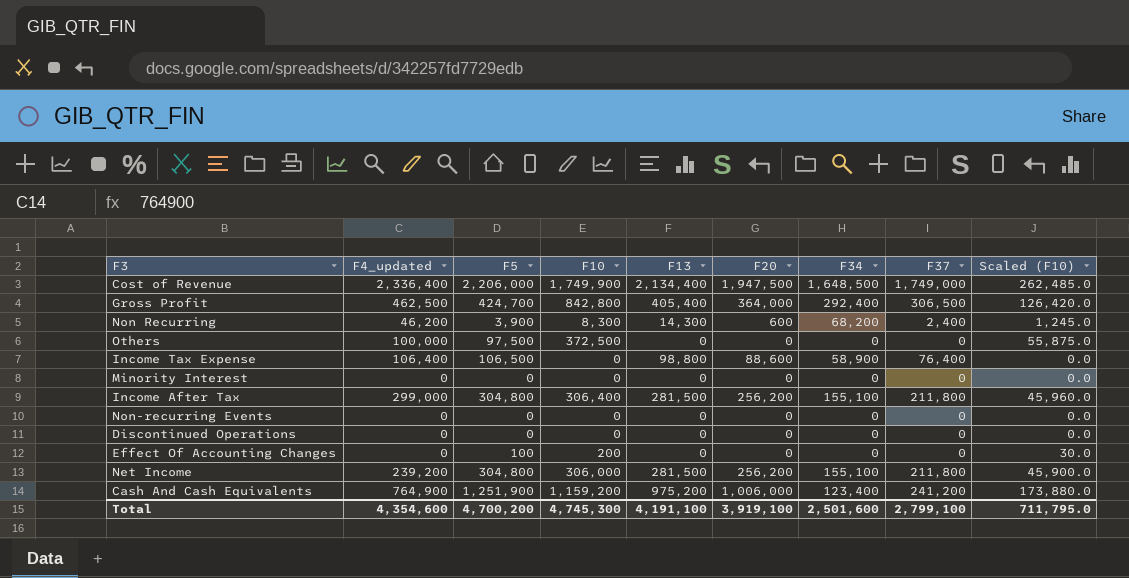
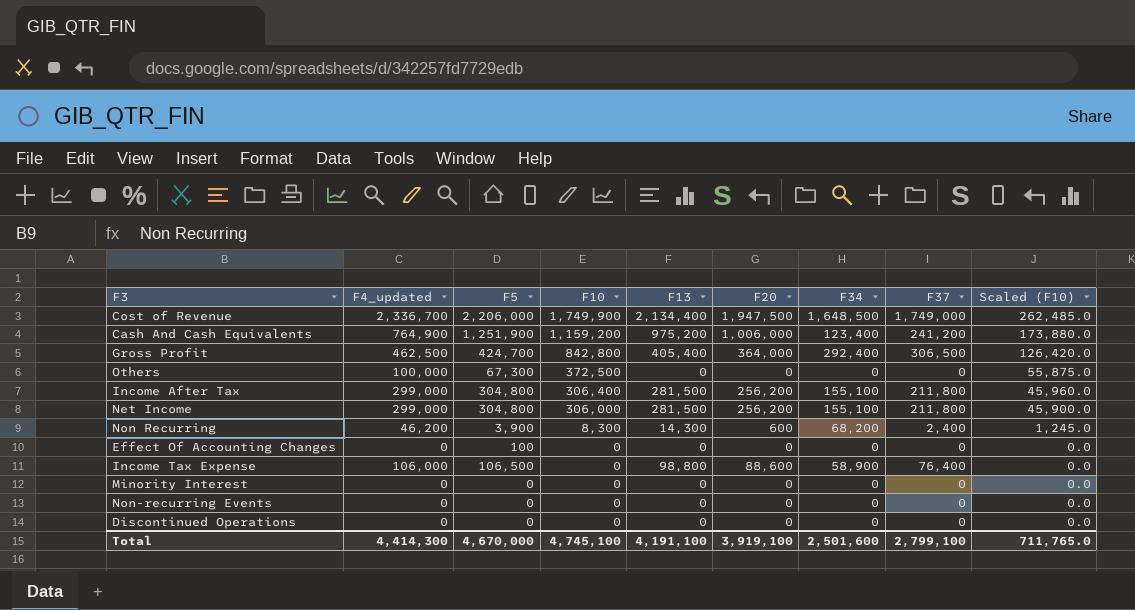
row order: none -> F10 descending
Cost of Revenue | F4_updated: 2,336,400 -> 2,336,700
Others | F5: 97,500 -> 67,300
Net Income | F4_updated: 239,200 -> 299,000
Effect Of Accounting Changes | F10: 200 -> 0
Effect Of Accounting Changes | Scaled (F10): 30.0 -> 0.0
Income Tax Expense | F4_updated: 106,400 -> 106,000
Total | F4_updated: 4,354,600 -> 4,414,300
Total | F5: 4,700,200 -> 4,670,000
Total | F10: 4,745,300 -> 4,745,100
Total | Scaled (F10): 711,795.0 -> 711,765.0

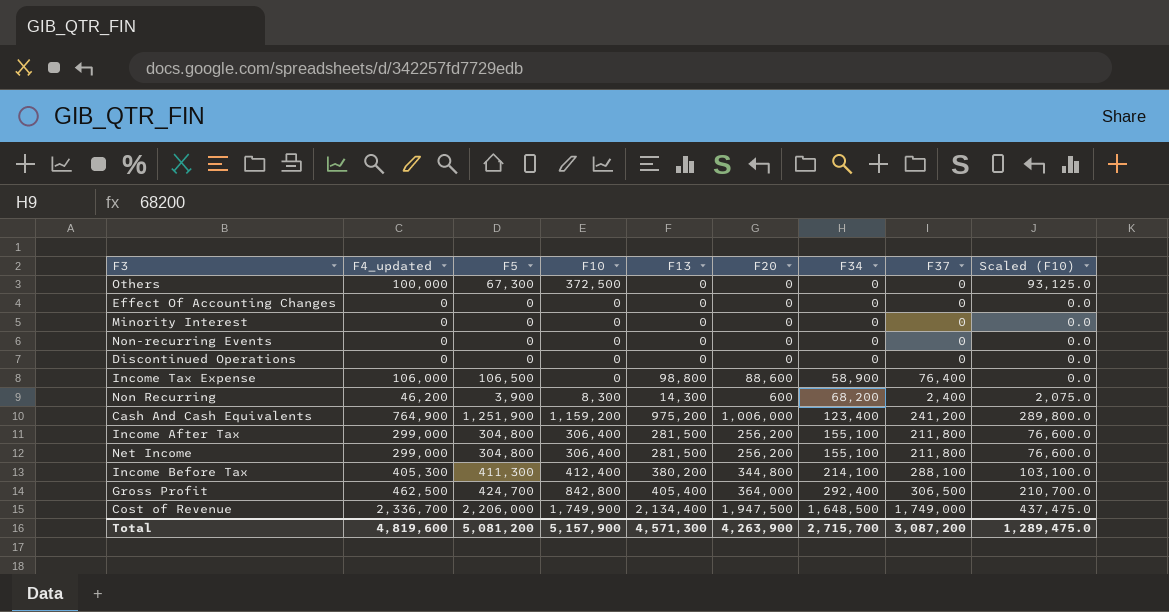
row order: F10 descending -> F34 ascending
column Scaled (F10) | formula: [F10] * 0.15 -> [F10] * 0.25
Effect Of Accounting Changes | F5: 100 -> 0
Net Income | F10: 306,000 -> 306,400
row Income Before Tax: none -> 405,300 | 411,300 | 412,400 | 380,200 | 344,800 | 214,100 | 288,100 | 103,100.0
Total | F4_updated: 4,414,300 -> 4,819,600
Total | F5: 4,670,000 -> 5,081,200
Total | F10: 4,745,100 -> 5,157,900
Total | F13: 4,191,100 -> 4,571,300
Total | F20: 3,919,100 -> 4,263,900
Total | F34: 2,501,600 -> 2,715,700
Total | F37: 2,799,100 -> 3,087,200
Total | Scaled (F10): 711,765.0 -> 1,289,475.0

